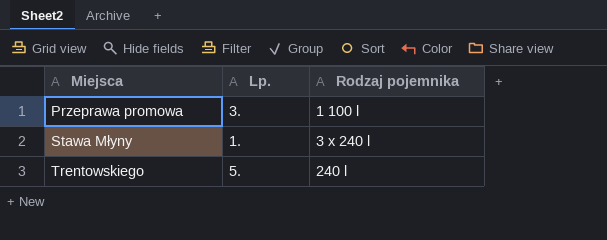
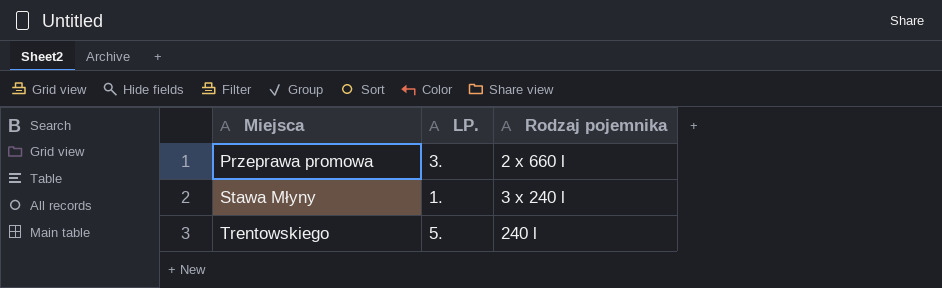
column name: Lp. -> LP.
Przeprawa promowa | Rodzaj pojemnika: 1 100 l -> 2 x 660 l

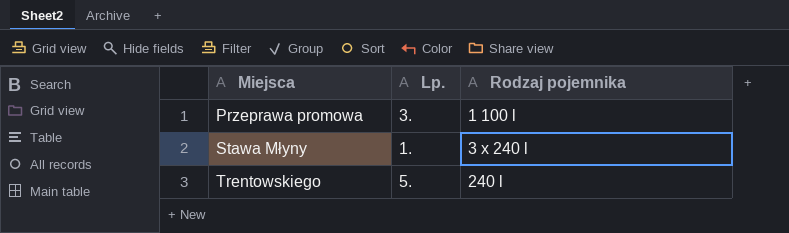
column name: LP. -> Lp.
Przeprawa promowa | Rodzaj pojemnika: 2 x 660 l -> 1 100 l

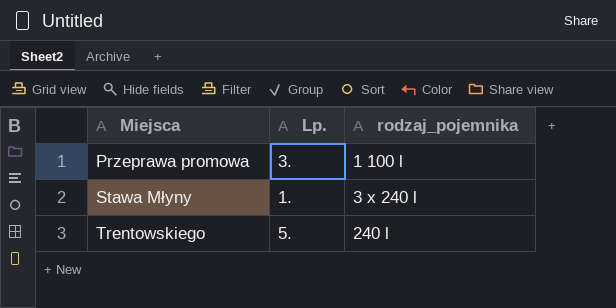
column name: Rodzaj pojemnika -> rodzaj_pojemnika

